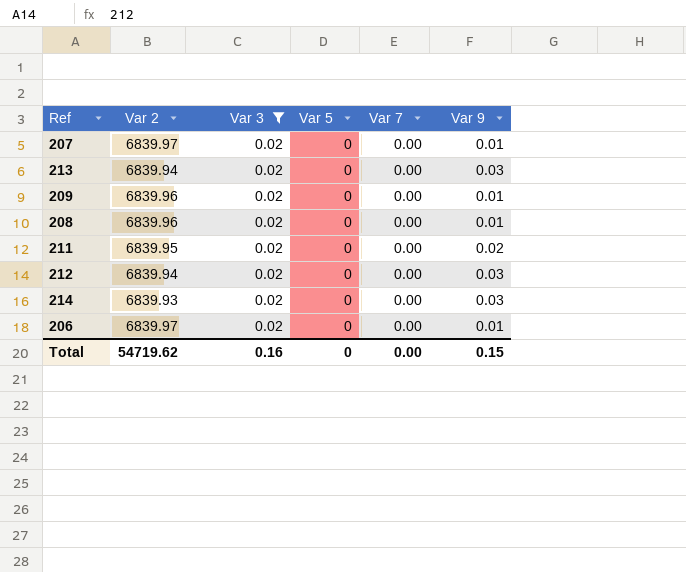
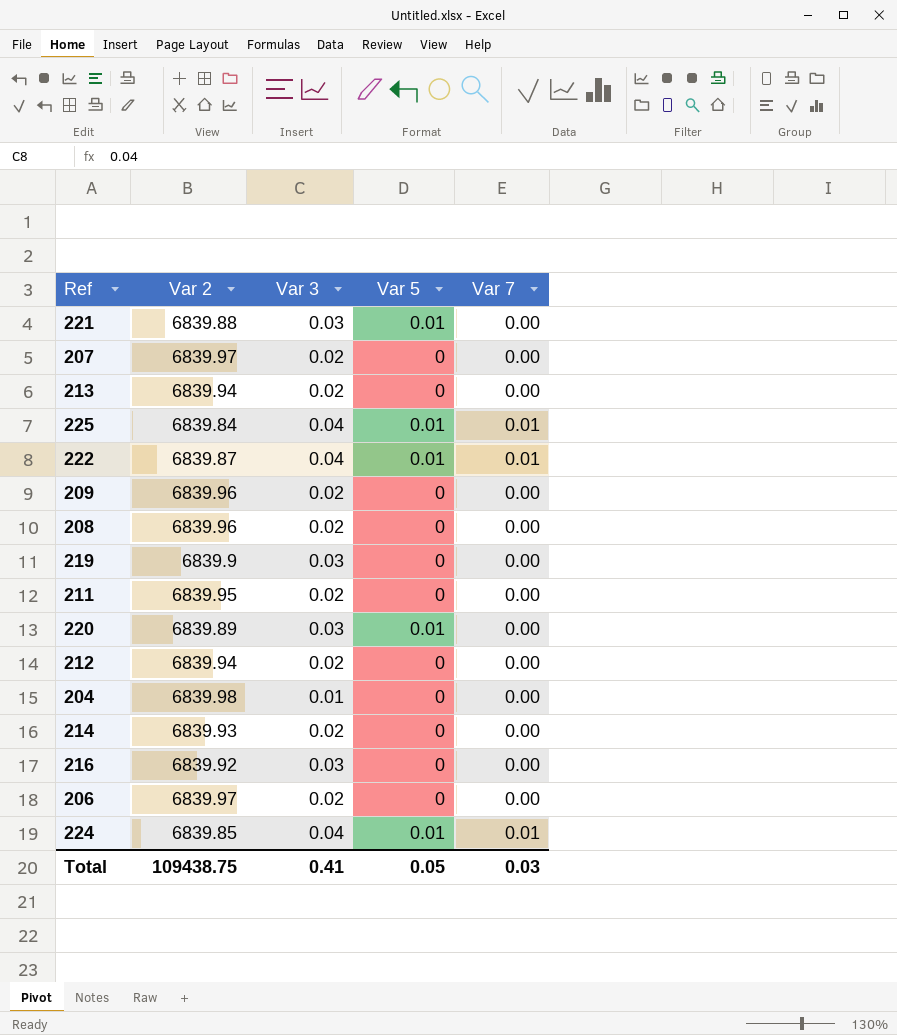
filter: Var 3 = 0.02 -> none
column Var 9 | position: 6 -> none
Total | Var 2: 54719.62 -> 109438.75
Total | Var 3: 0.16 -> 0.41
Total | Var 5: 0 -> 0.05
Total | Var 7: 0.00 -> 0.03

